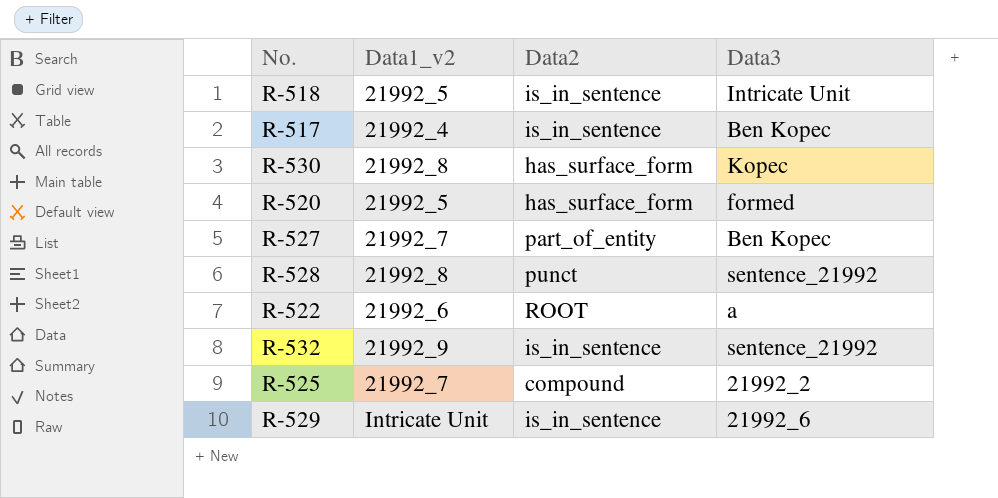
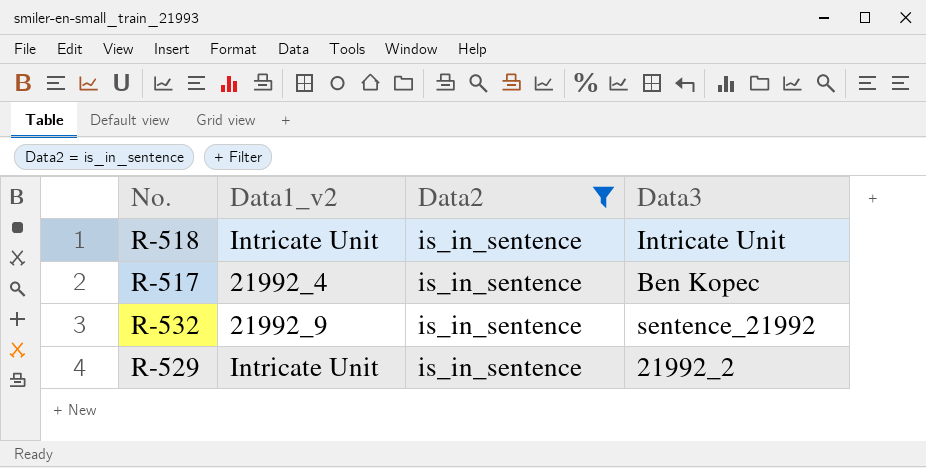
filter: none -> Data2 = is_in_sentence
R-518 | Data1_v2: 21992_5 -> Intricate Unit
R-529 | Data3: 21992_6 -> 21992_2

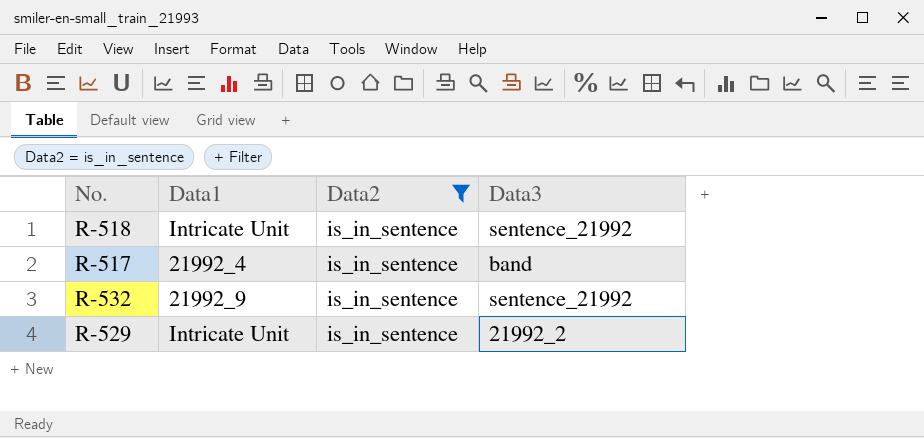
column name: Data1_v2 -> Data1
R-518 | Data3: Intricate Unit -> sentence_21992
R-517 | Data3: Ben Kopec -> band

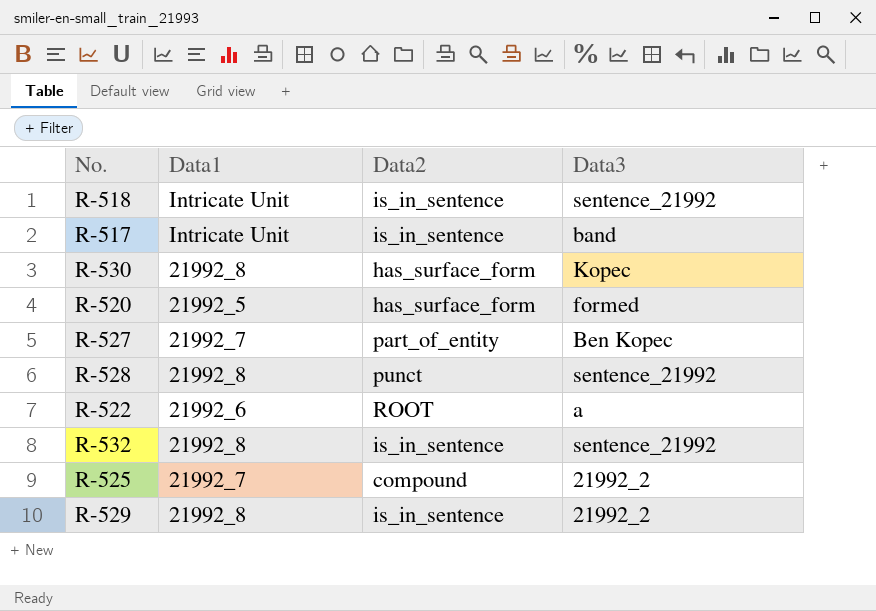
filter: Data2 = is_in_sentence -> none
R-517 | Data1: 21992_4 -> Intricate Unit
R-532 | Data1: 21992_9 -> 21992_8
R-529 | Data1: Intricate Unit -> 21992_8

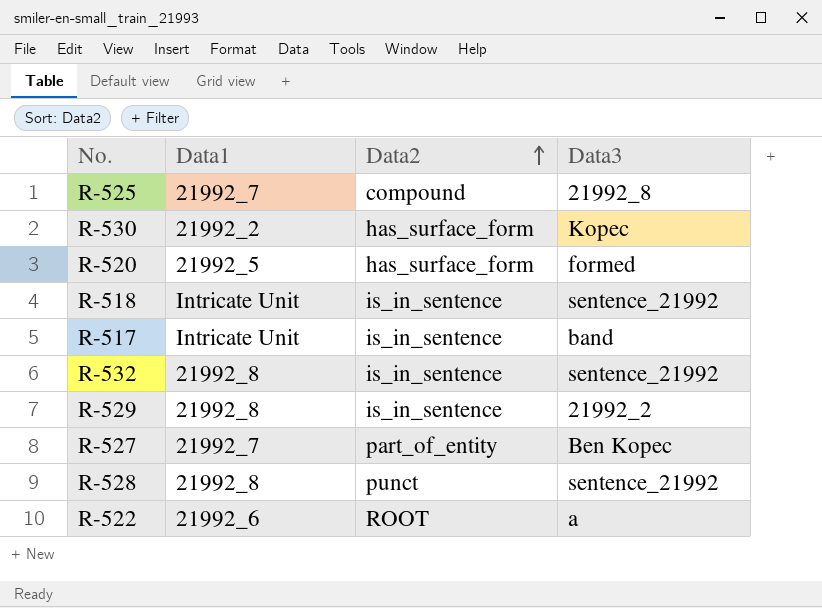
row order: none -> Data2 ascending
R-525 | Data3: 21992_2 -> 21992_8
R-530 | Data1: 21992_8 -> 21992_2

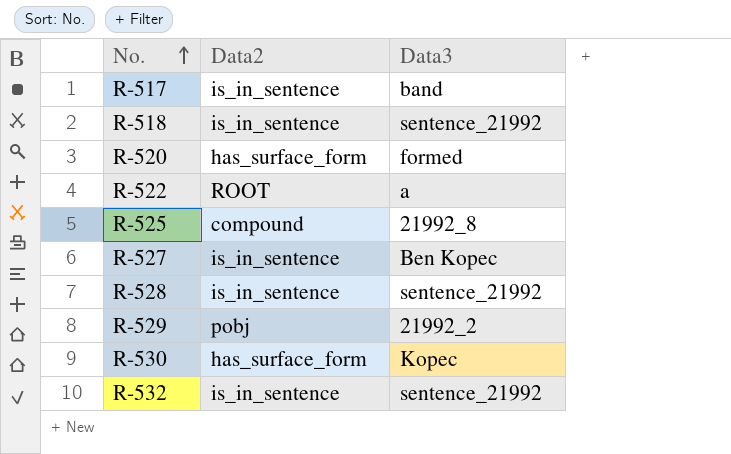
row order: Data2 ascending -> No. ascending
column Data1 | position: 2 -> none
R-527 | Data2: part_of_entity -> is_in_sentence
R-528 | Data2: punct -> is_in_sentence
R-529 | Data2: is_in_sentence -> pobj

